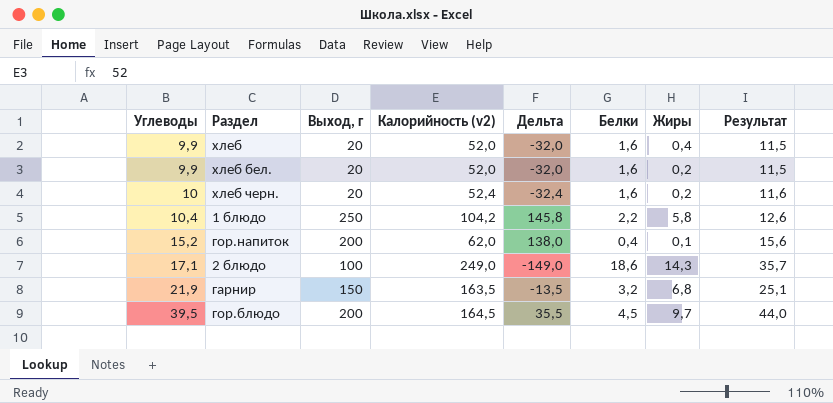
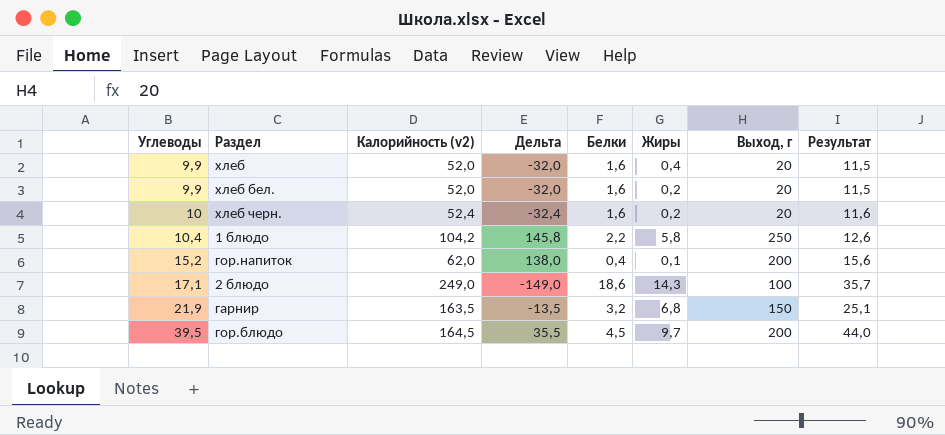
column Выход, г | position: 3 -> 7

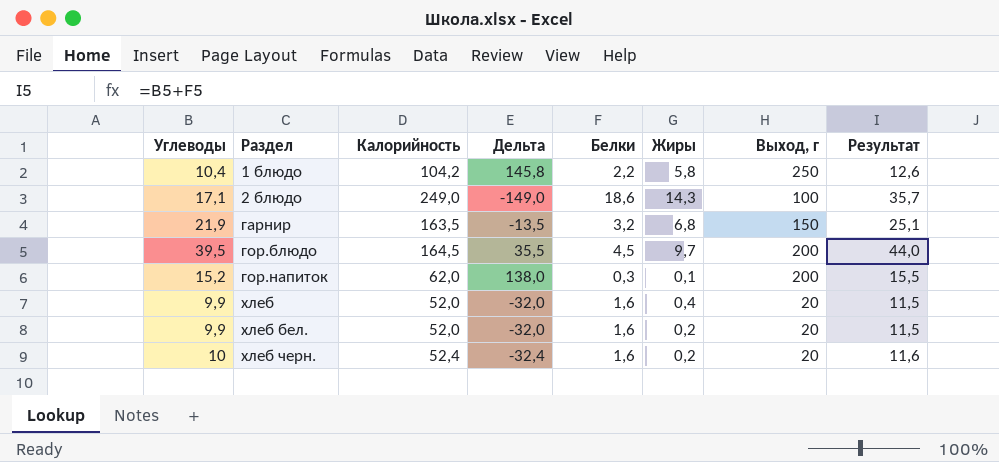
row order: Углеводы ascending -> Раздел ascending
column name: Калорийность (v2) -> Калорийность
гор.напиток | Белки: 0,4 -> 0,3
гор.напиток | Результат: 15,6 -> 15,5

